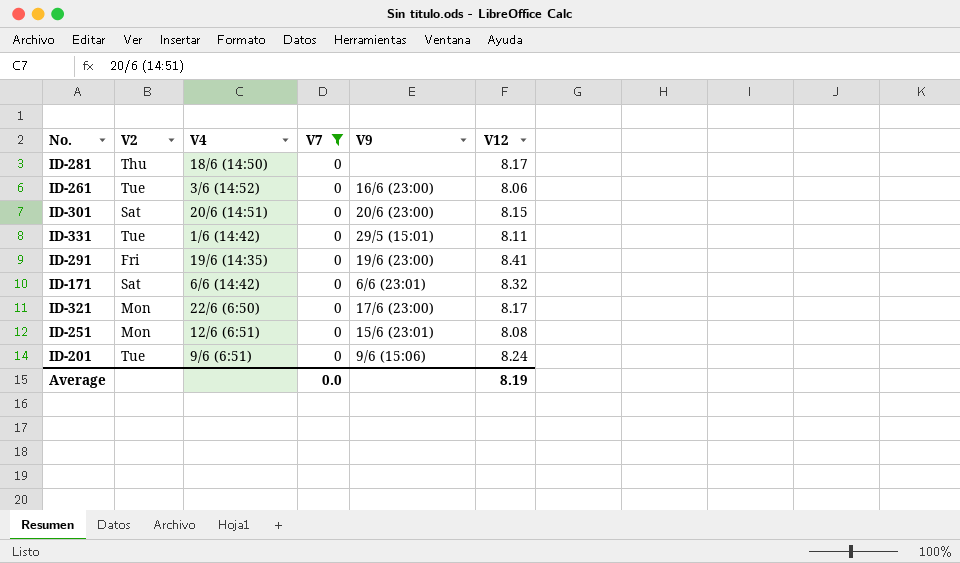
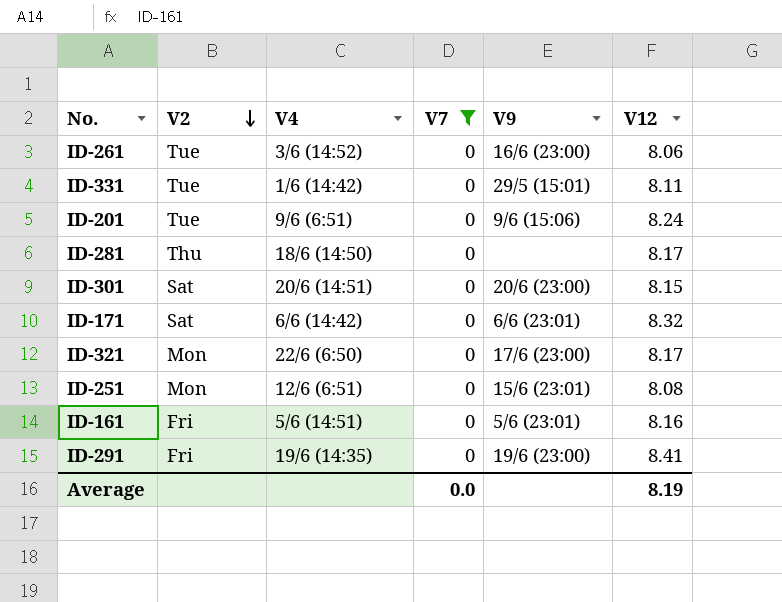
row order: none -> V2 descending
row ID-161: none -> Fri | 5/6 (14:51) | 0 | 5/6 (23:01) | 8.16

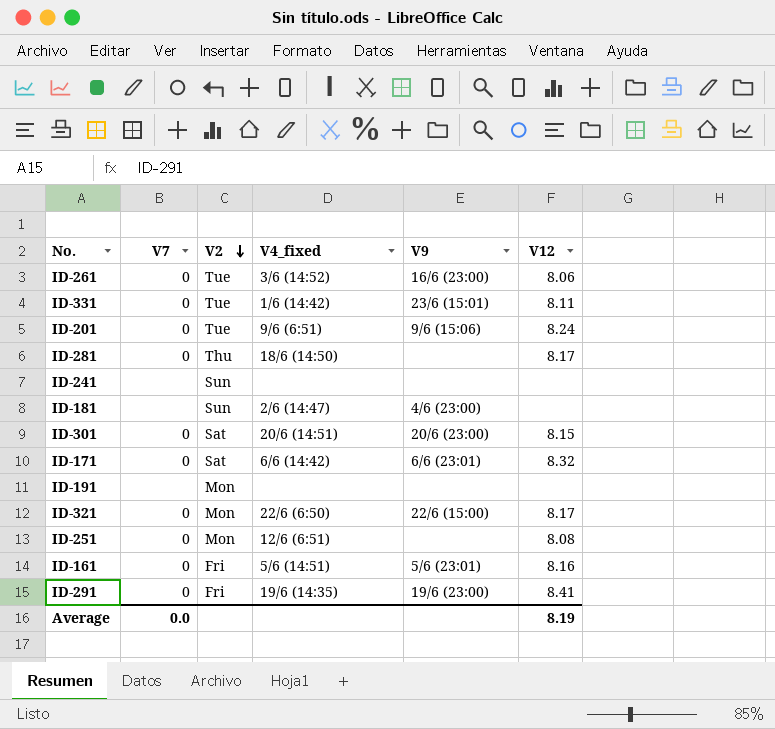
filter: V7 = 0 -> none
column V7 | position: 4 -> 2
column name: V4 -> V4_fixed
ID-331 | V9: 29/5 (15:01) -> 23/6 (15:01)
ID-321 | V9: 17/6 (23:00) -> 22/6 (15:00)
ID-251 | V9: 15/6 (23:01) -> none

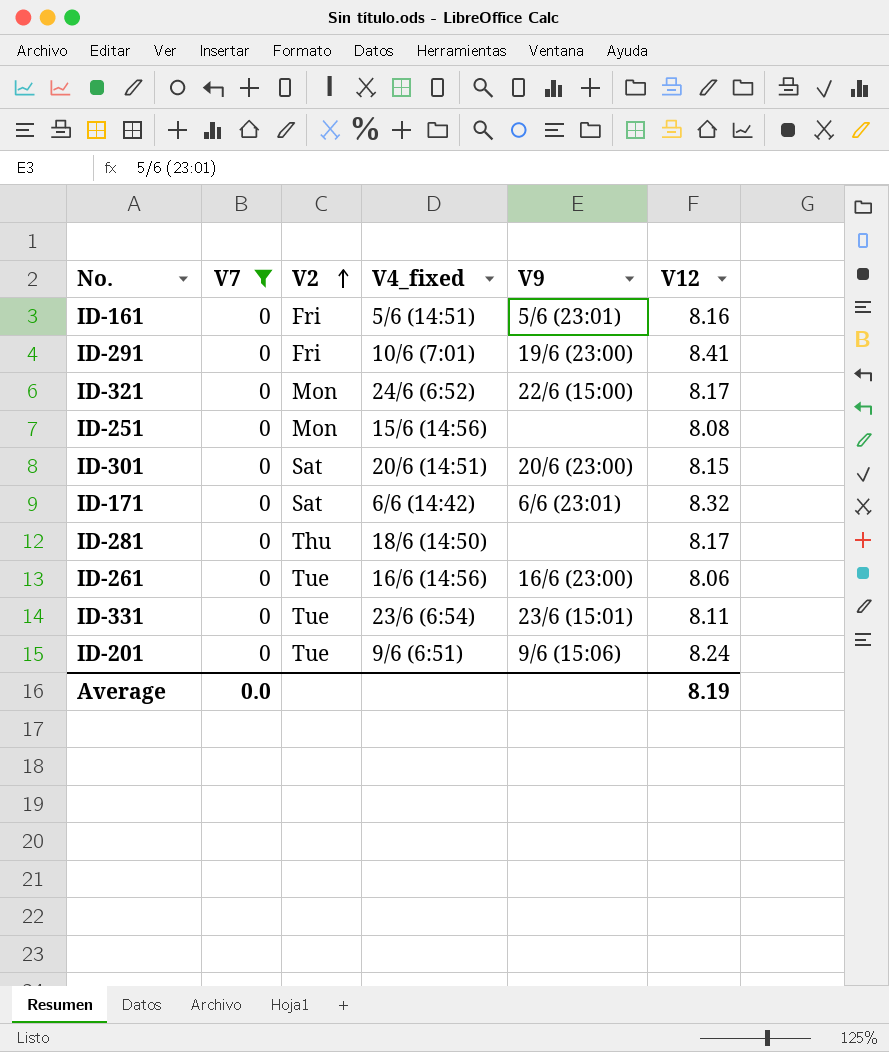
filter: none -> V7 = 0
row order: V2 descending -> V2 ascending
ID-291 | V4_fixed: 19/6 (14:35) -> 10/6 (7:01)
ID-321 | V4_fixed: 22/6 (6:50) -> 24/6 (6:52)
ID-251 | V4_fixed: 12/6 (6:51) -> 15/6 (14:56)
ID-261 | V4_fixed: 3/6 (14:52) -> 16/6 (14:56)
ID-331 | V4_fixed: 1/6 (14:42) -> 23/6 (6:54)

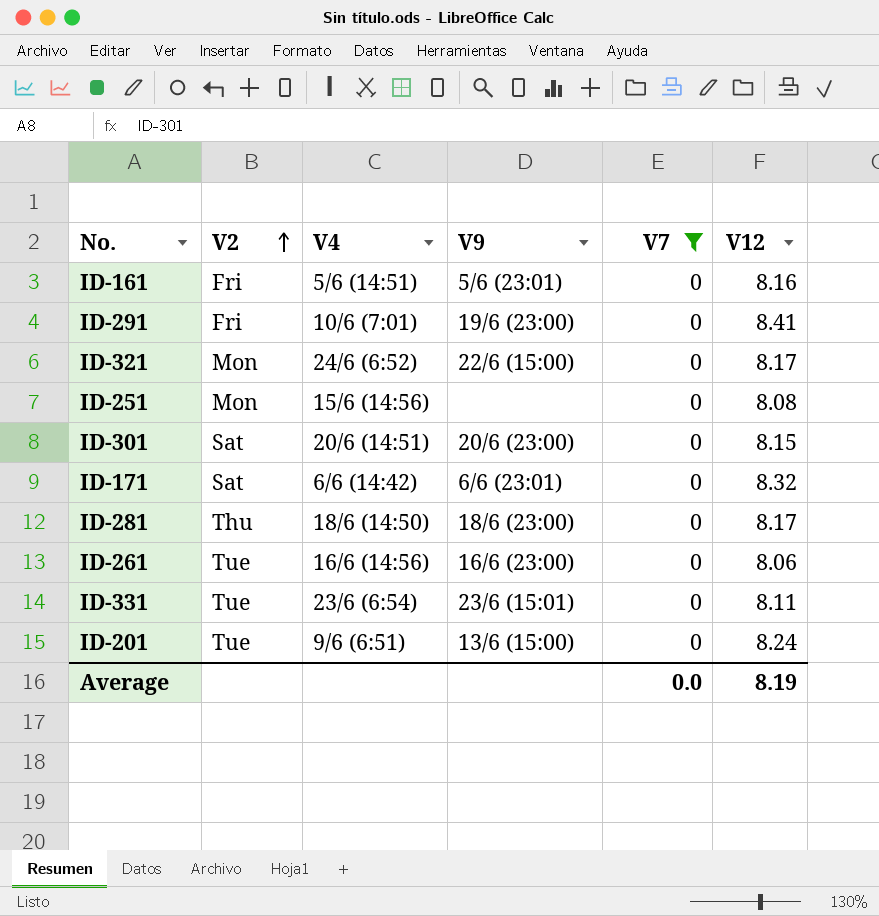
column name: V4_fixed -> V4
column V7 | position: 2 -> 5
ID-281 | V9: none -> 18/6 (23:00)
ID-201 | V9: 9/6 (15:06) -> 13/6 (15:00)

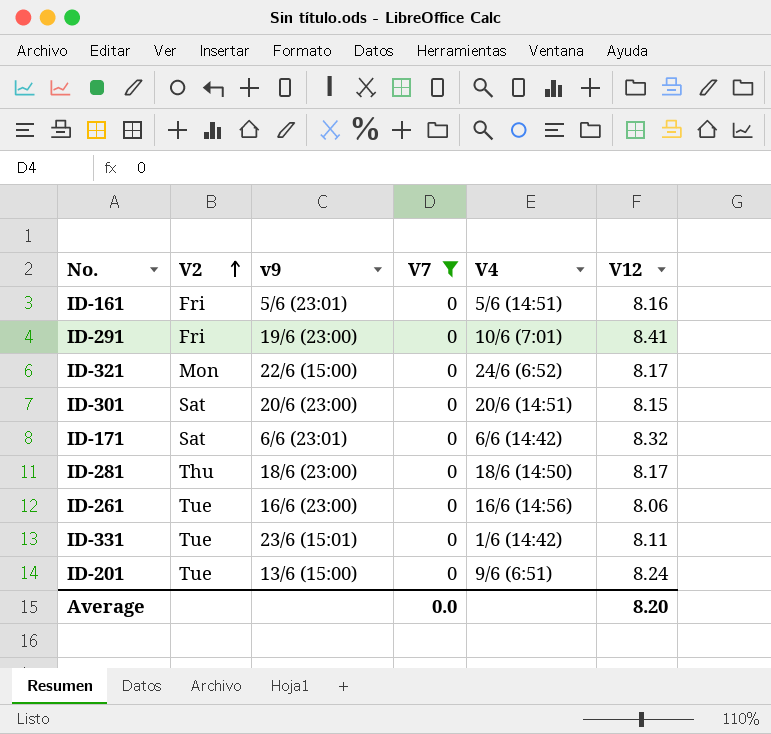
column name: V9 -> v9
column V4 | position: 3 -> 5
row ID-251: Mon | 15/6 (14:56) | none | 0 | 8.08 -> none
ID-331 | V4: 23/6 (6:54) -> 1/6 (14:42)
Average | V12: 8.19 -> 8.20

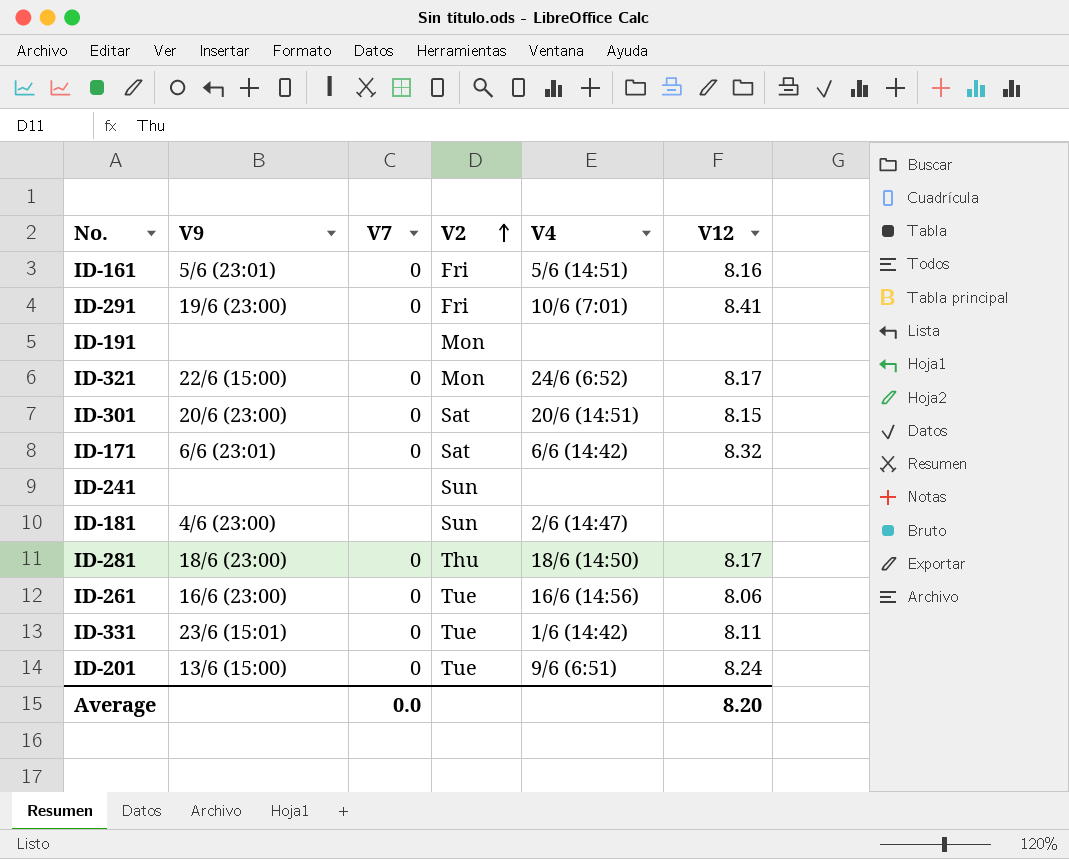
filter: V7 = 0 -> none
column name: v9 -> V9
column V2 | position: 2 -> 4

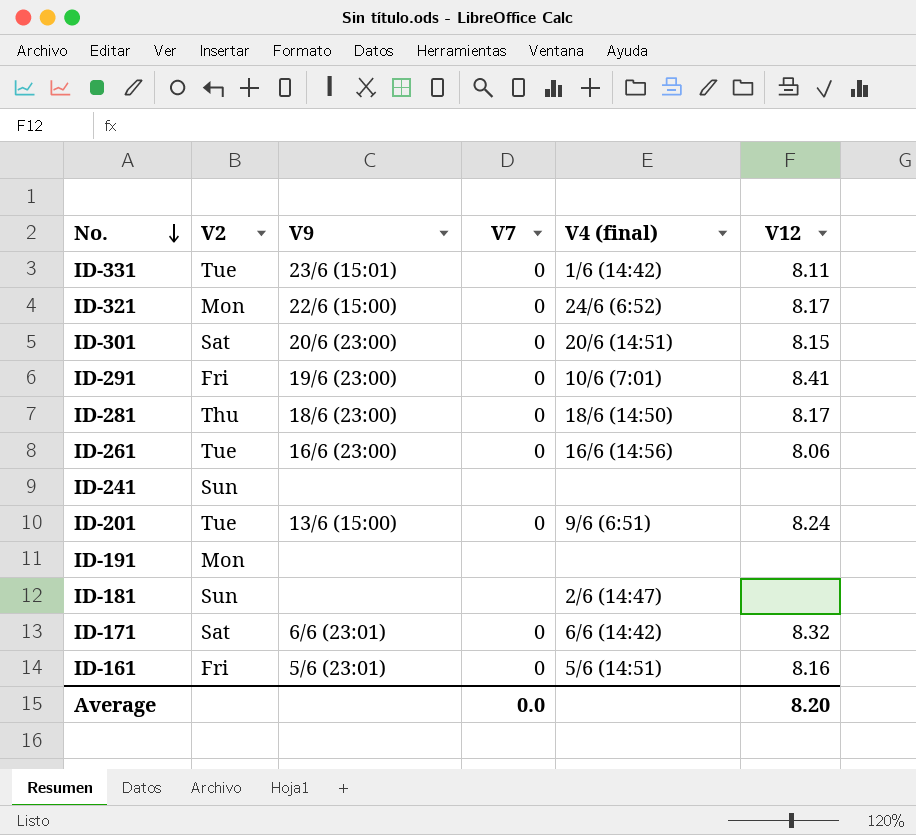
row order: V2 ascending -> No. descending
column V2 | position: 4 -> 2
column name: V4 -> V4 (final)
ID-181 | V9: 4/6 (23:00) -> none

